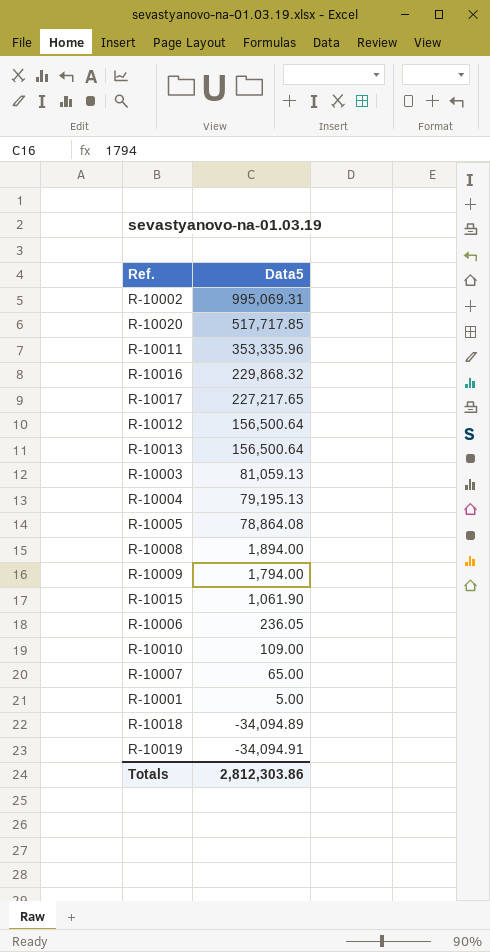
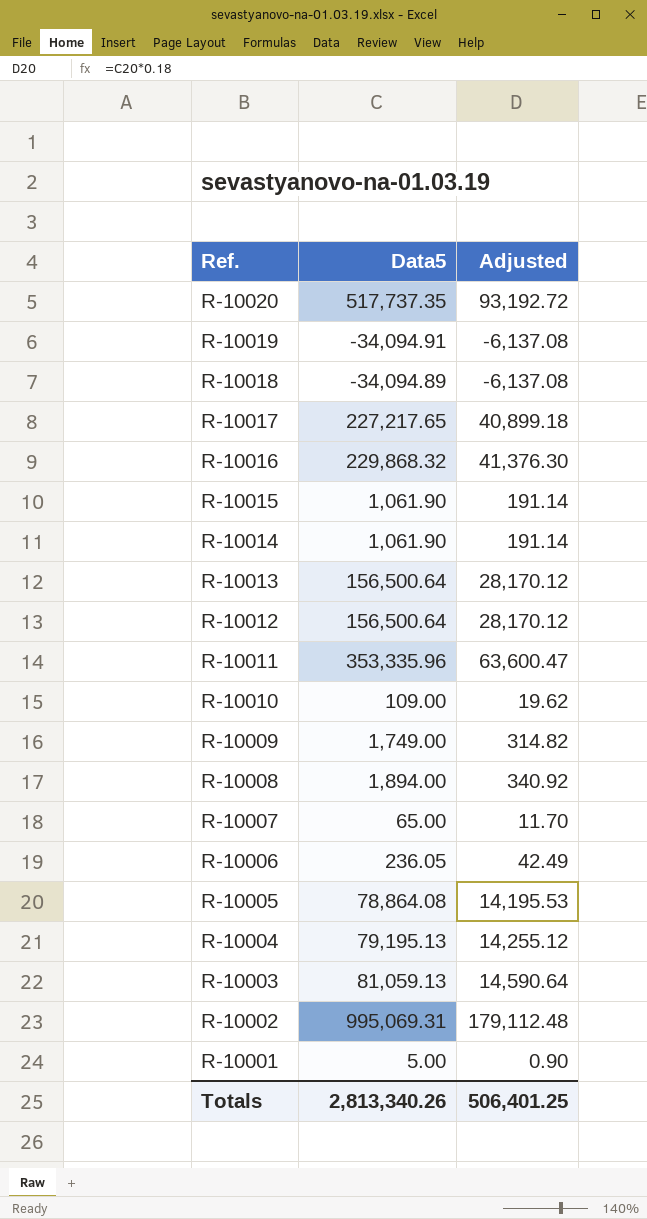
row order: Data5 descending -> Ref. descending
column Adjusted | formula: none -> [Data5] * 0.18
R-10020 | Data5: 517,717.85 -> 517,737.35
row R-10014: none -> 1,061.90 | 191.14
R-10009 | Data5: 1,794.00 -> 1,749.00
Totals | Data5: 2,812,303.86 -> 2,813,340.26

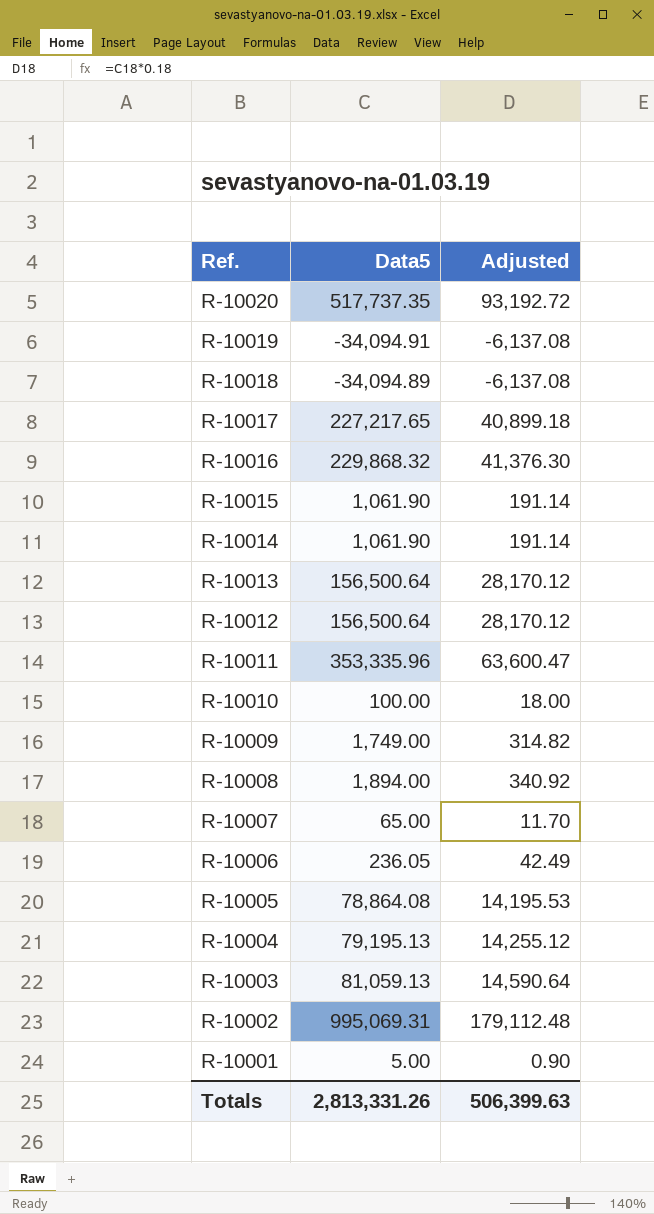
R-10010 | Data5: 109.00 -> 100.00
R-10010 | Adjusted: 19.62 -> 18.00
Totals | Data5: 2,813,340.26 -> 2,813,331.26
Totals | Adjusted: 506,401.25 -> 506,399.63

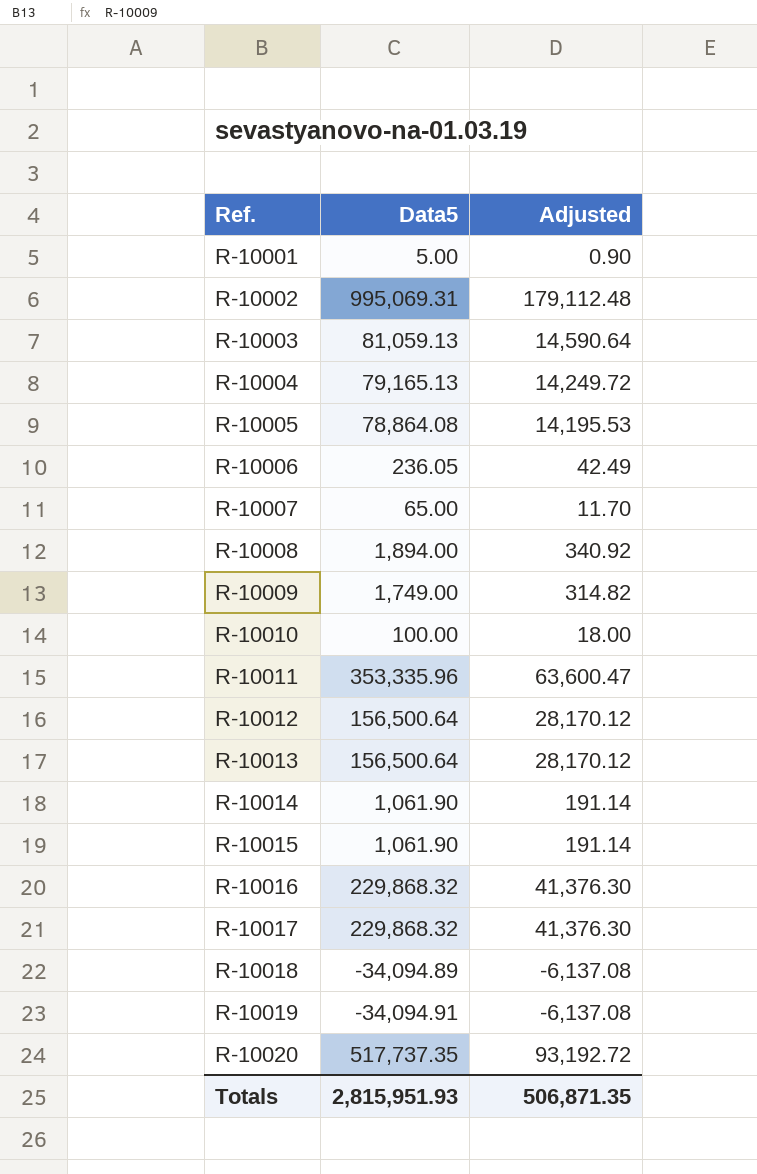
row order: Ref. descending -> Ref. ascending
R-10004 | Data5: 79,195.13 -> 79,165.13
R-10004 | Adjusted: 14,255.12 -> 14,249.72
R-10017 | Data5: 227,217.65 -> 229,868.32
R-10017 | Adjusted: 40,899.18 -> 41,376.30
Totals | Data5: 2,813,331.26 -> 2,815,951.93
Totals | Adjusted: 506,399.63 -> 506,871.35

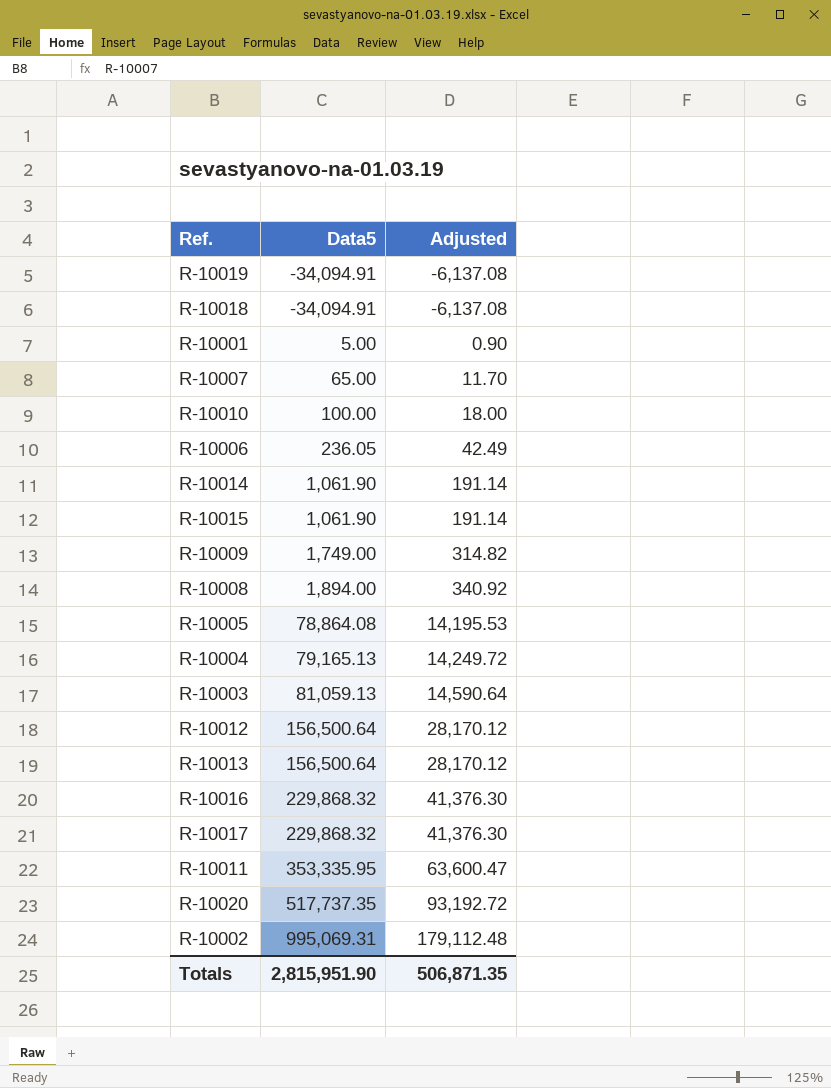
row order: Ref. ascending -> Data5 ascending
R-10018 | Data5: -34,094.89 -> -34,094.91
R-10011 | Data5: 353,335.96 -> 353,335.95
Totals | Data5: 2,815,951.93 -> 2,815,951.90

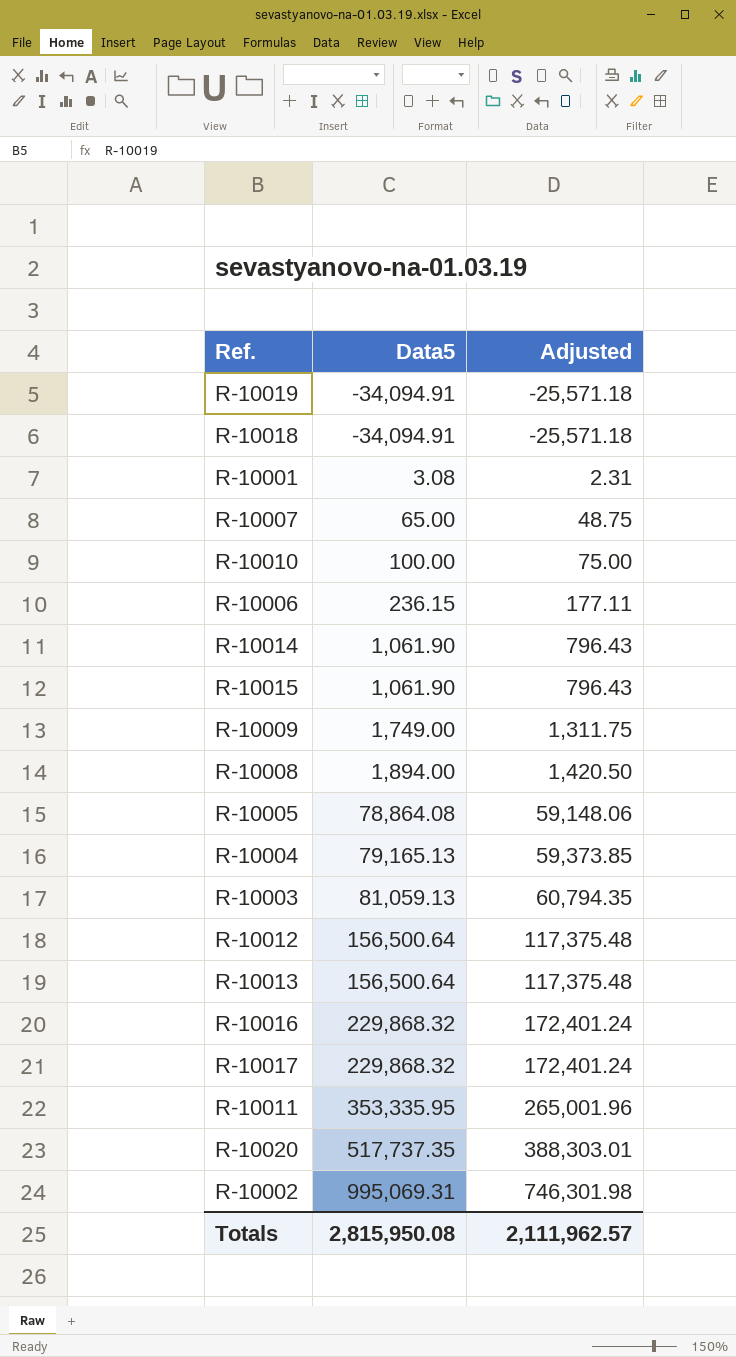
column Adjusted | formula: [Data5] * 0.18 -> [Data5] * 0.75
R-10001 | Data5: 5.00 -> 3.08
R-10006 | Data5: 236.05 -> 236.15
Totals | Data5: 2,815,951.90 -> 2,815,950.08
Totals | Adjusted: 506,871.35 -> 2,111,962.57

